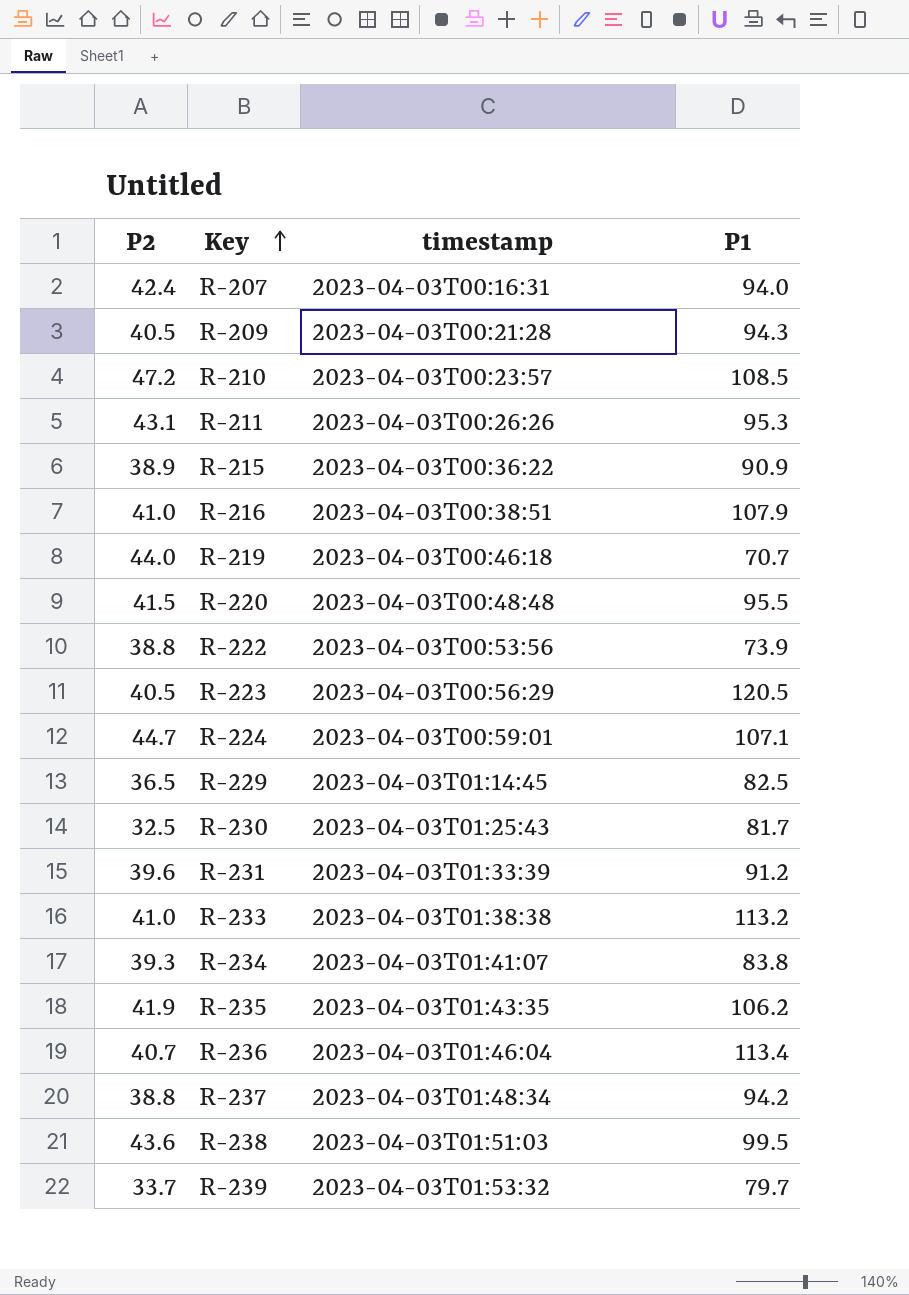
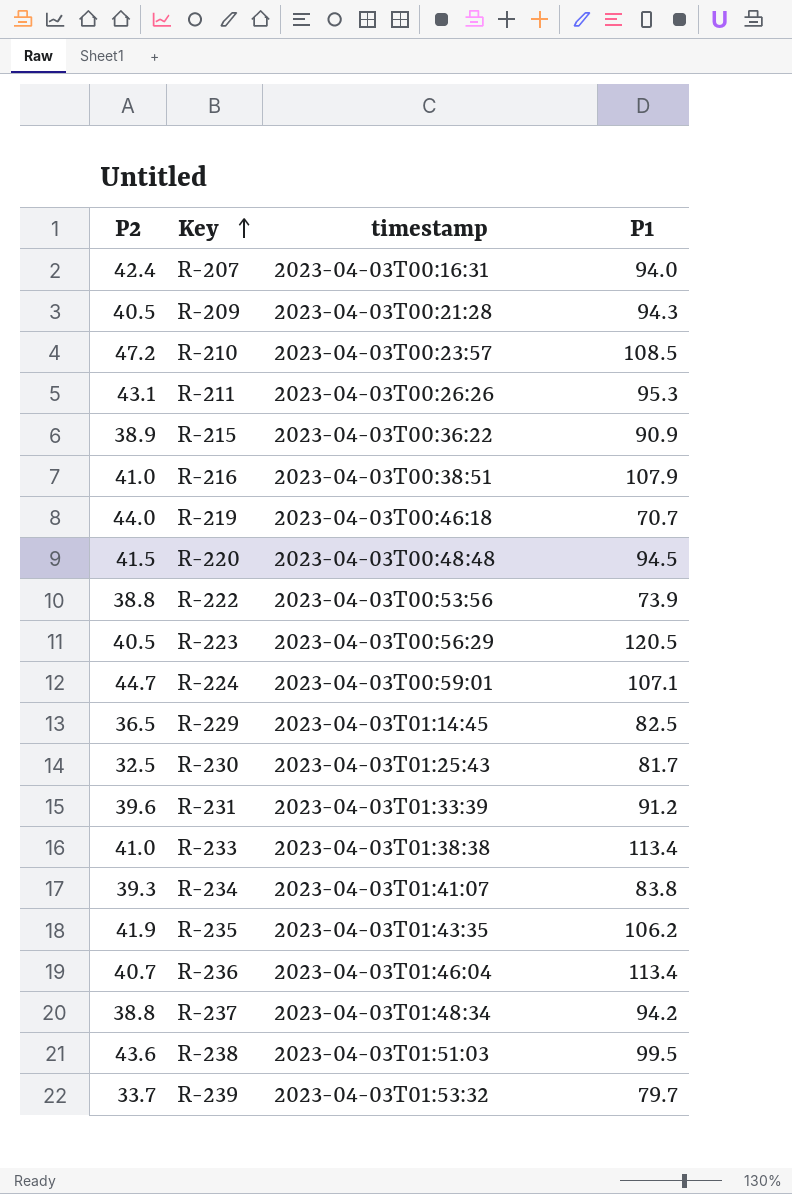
R-220 | P1: 95.5 -> 94.5
R-233 | P1: 113.2 -> 113.4

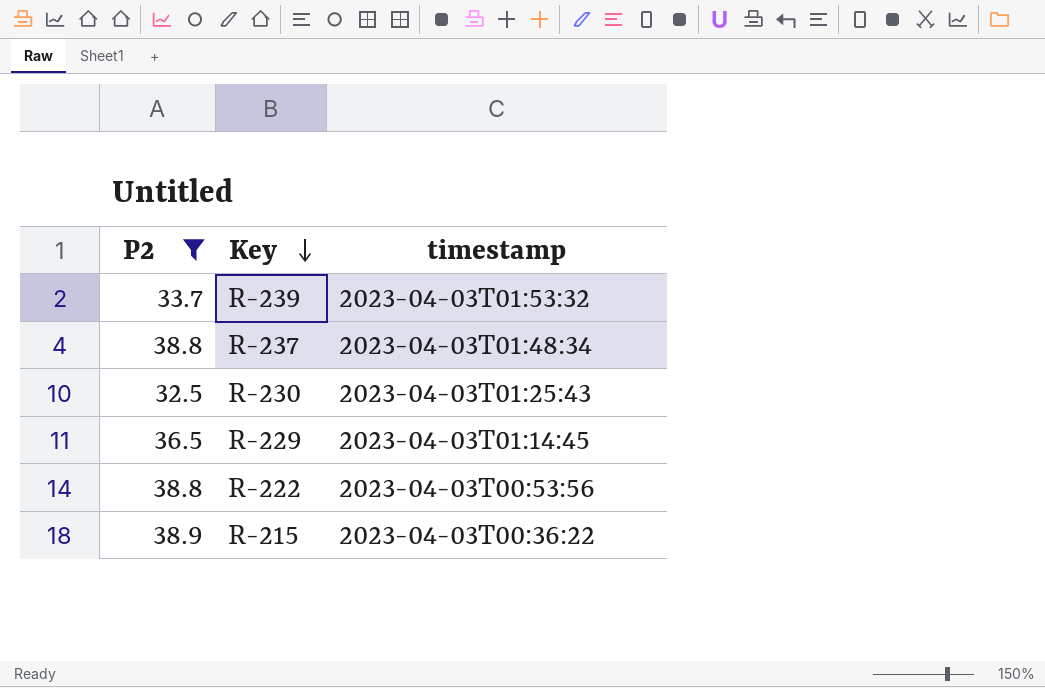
filter: none -> P2 <= 38.9
row order: Key ascending -> Key descending
column P1 | position: 4 -> none

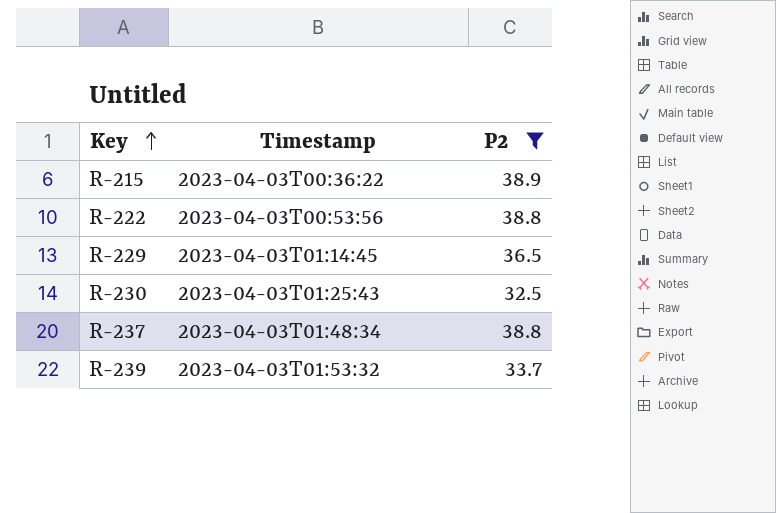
row order: Key descending -> Key ascending
column name: timestamp -> Timestamp
column P2 | position: 1 -> 3

